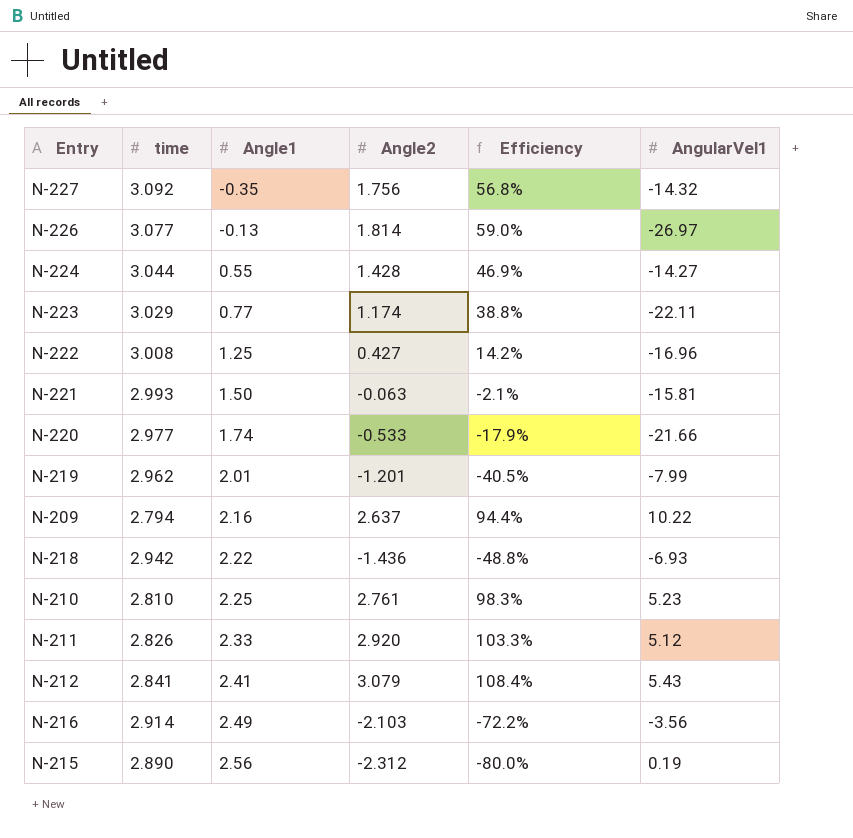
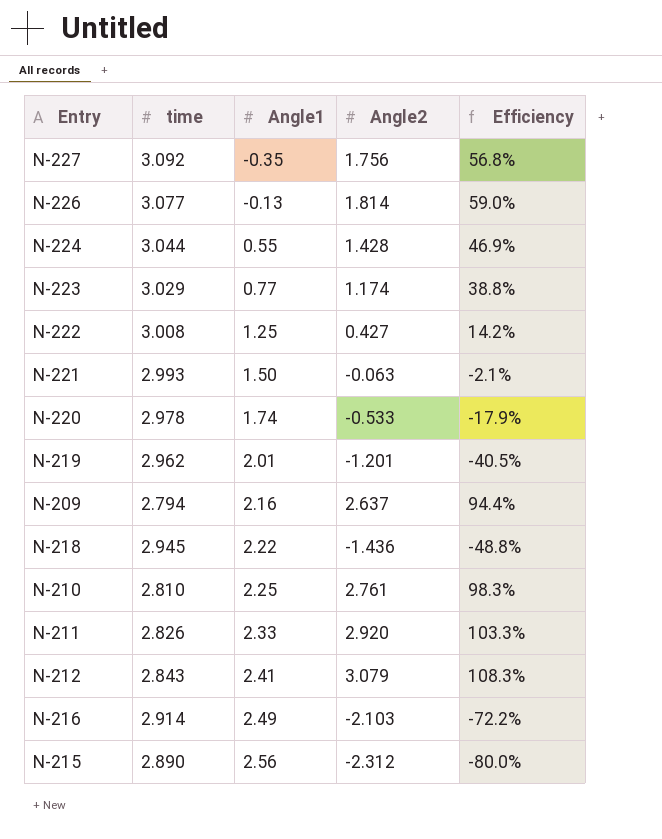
column AngularVel1 | position: 6 -> none
N-220 | time: 2.977 -> 2.978
N-218 | time: 2.942 -> 2.945
N-212 | time: 2.841 -> 2.843
N-212 | Efficiency: 108.4% -> 108.3%

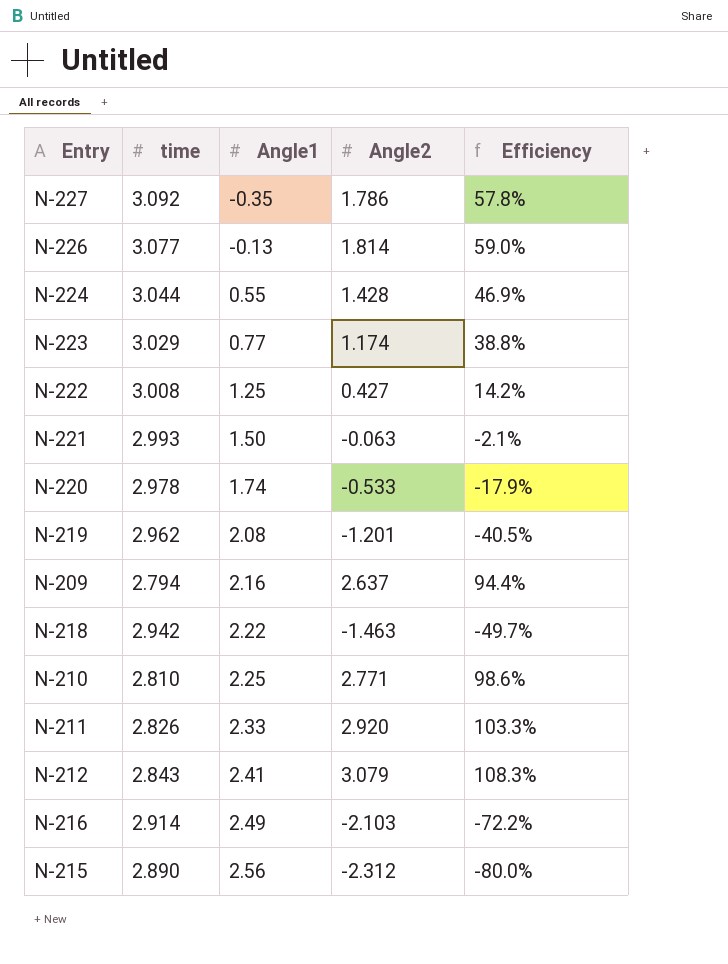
N-227 | Angle2: 1.756 -> 1.786
N-227 | Efficiency: 56.8% -> 57.8%
N-219 | Angle1: 2.01 -> 2.08
N-218 | time: 2.945 -> 2.942
N-218 | Angle2: -1.436 -> -1.463
N-218 | Efficiency: -48.8% -> -49.7%
N-210 | Angle2: 2.761 -> 2.771
N-210 | Efficiency: 98.3% -> 98.6%

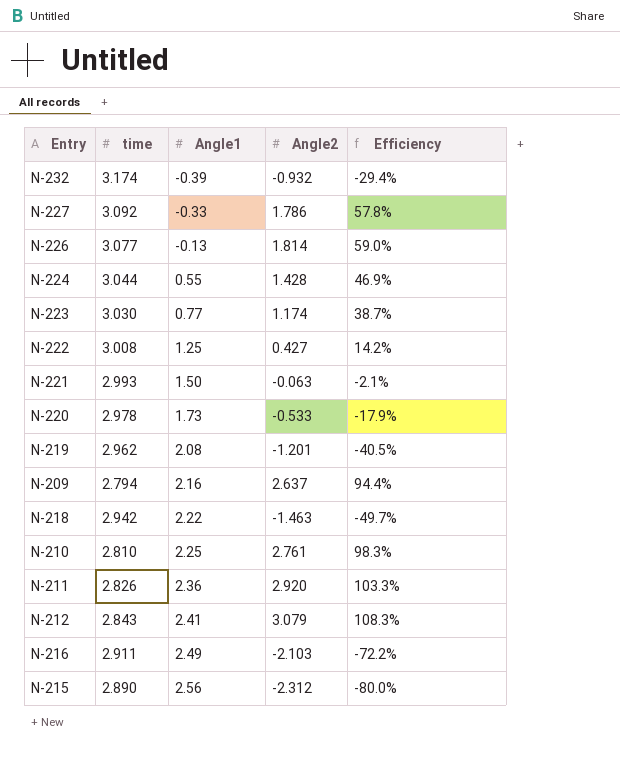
row N-232: none -> 3.174 | -0.39 | -0.932 | -29.4%
N-227 | Angle1: -0.35 -> -0.33
N-223 | time: 3.029 -> 3.030
N-223 | Efficiency: 38.8% -> 38.7%
N-220 | Angle1: 1.74 -> 1.73
N-210 | Angle2: 2.771 -> 2.761
N-210 | Efficiency: 98.6% -> 98.3%
N-211 | Angle1: 2.33 -> 2.36
N-216 | time: 2.914 -> 2.911

